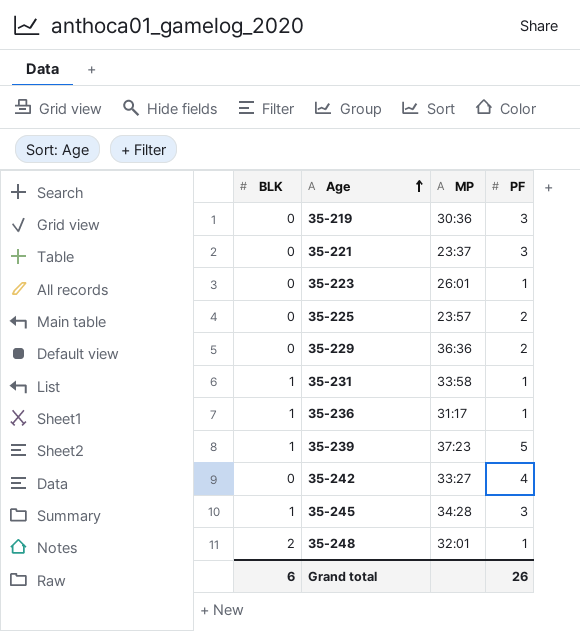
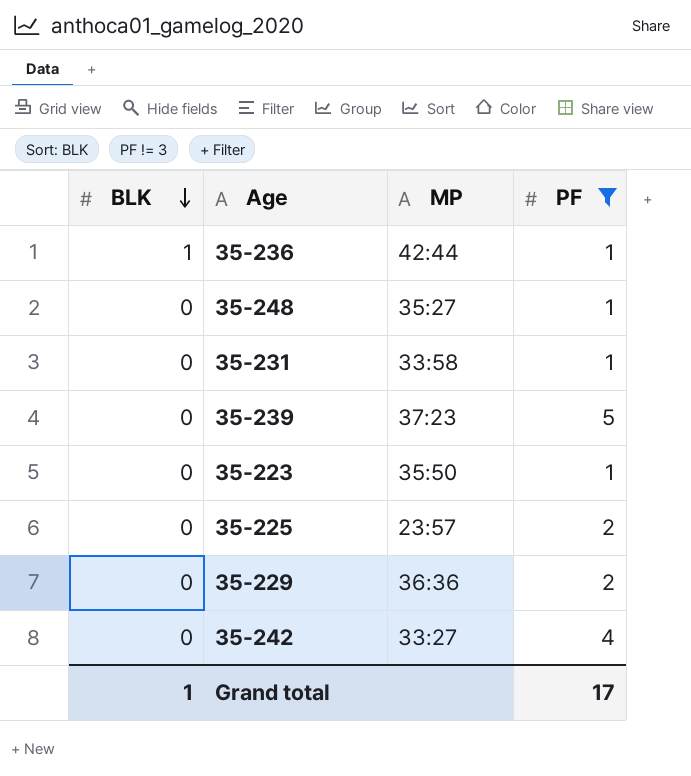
filter: none -> PF != 3
row order: Age ascending -> BLK descending
35-236 | MP: 31:17 -> 42:44
35-248 | BLK: 2 -> 0
35-248 | MP: 32:01 -> 35:27
35-231 | BLK: 1 -> 0
35-239 | BLK: 1 -> 0
35-223 | MP: 26:01 -> 35:50
Grand total | BLK: 6 -> 1
Grand total | PF: 26 -> 17

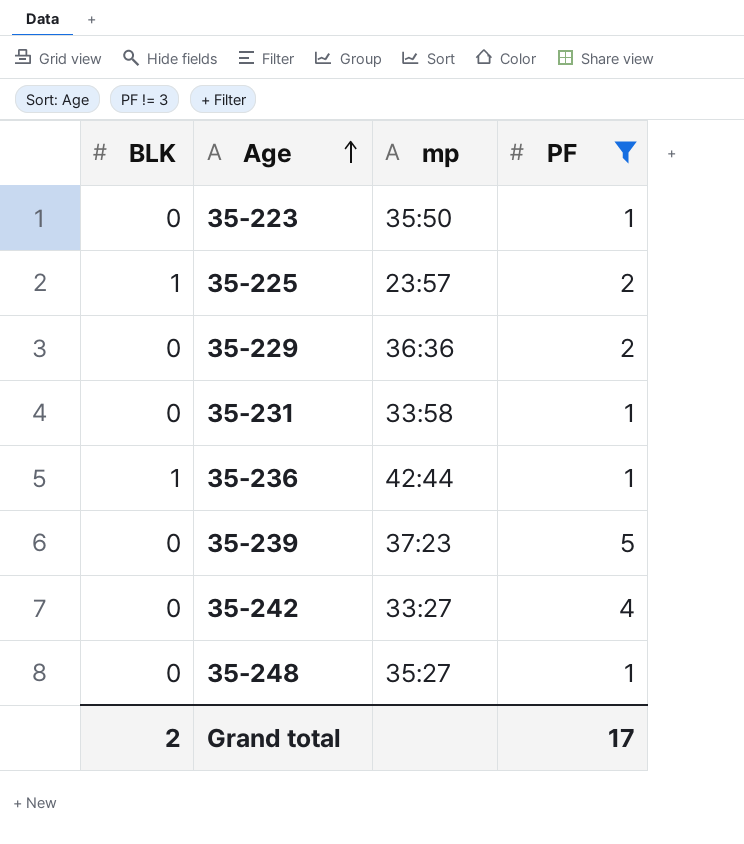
row order: BLK descending -> Age ascending
column name: MP -> mp
35-225 | BLK: 0 -> 1
Grand total | BLK: 1 -> 2

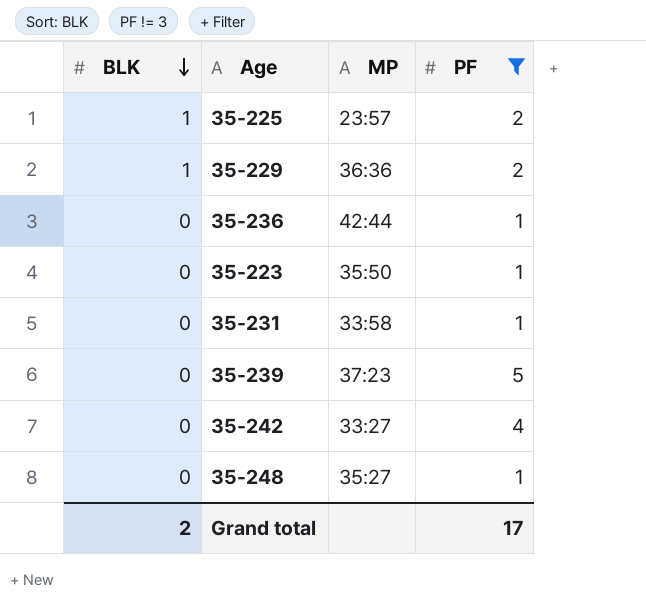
row order: Age ascending -> BLK descending
column name: mp -> MP
35-229 | BLK: 0 -> 1
35-236 | BLK: 1 -> 0

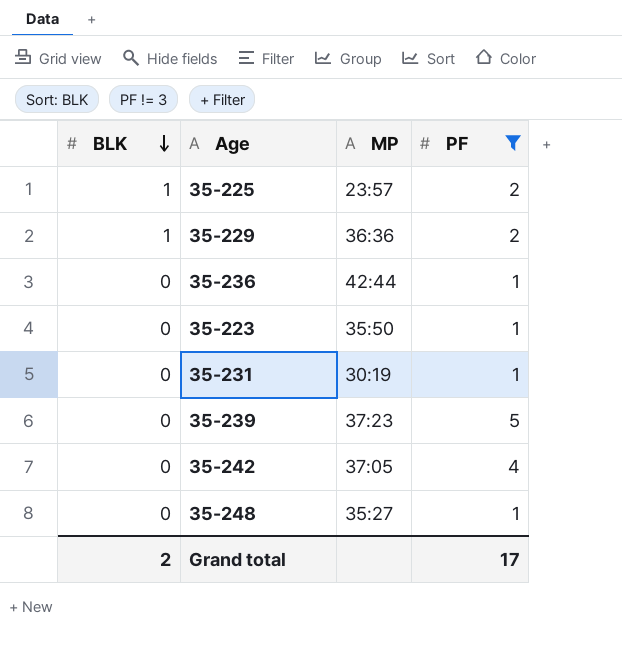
35-231 | MP: 33:58 -> 30:19
35-242 | MP: 33:27 -> 37:05

